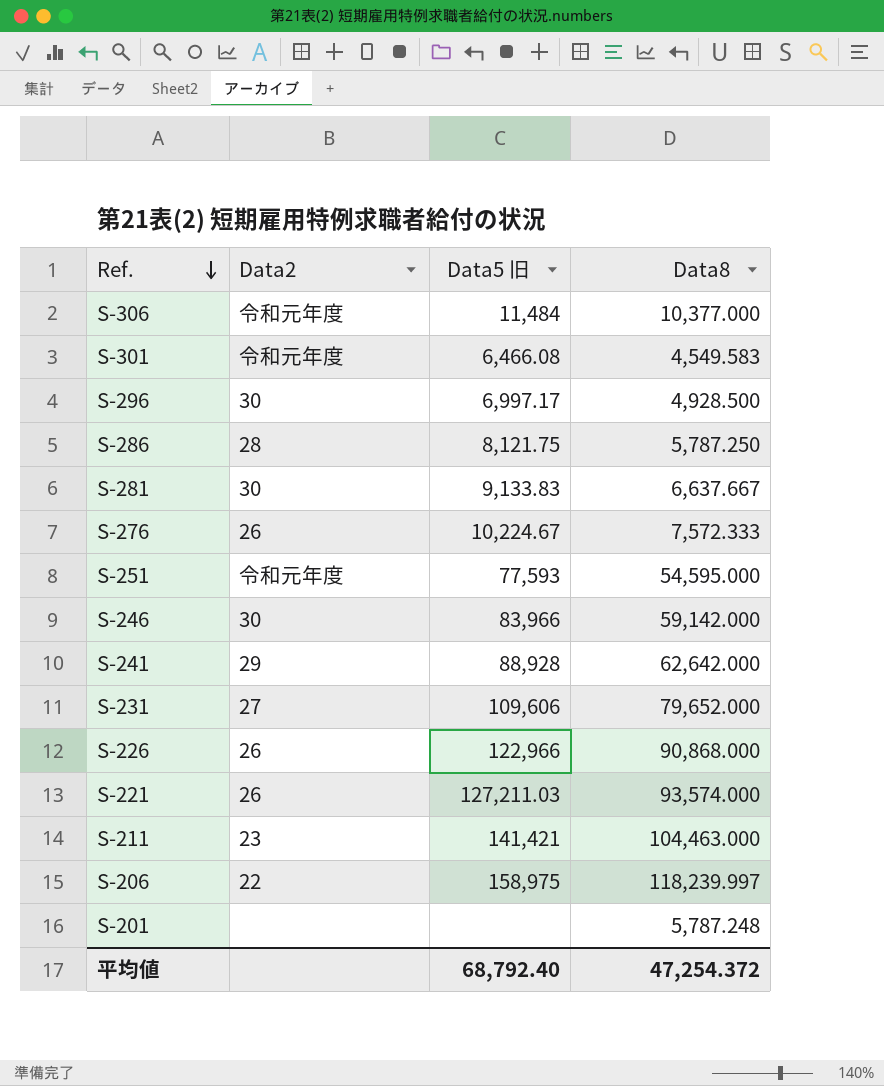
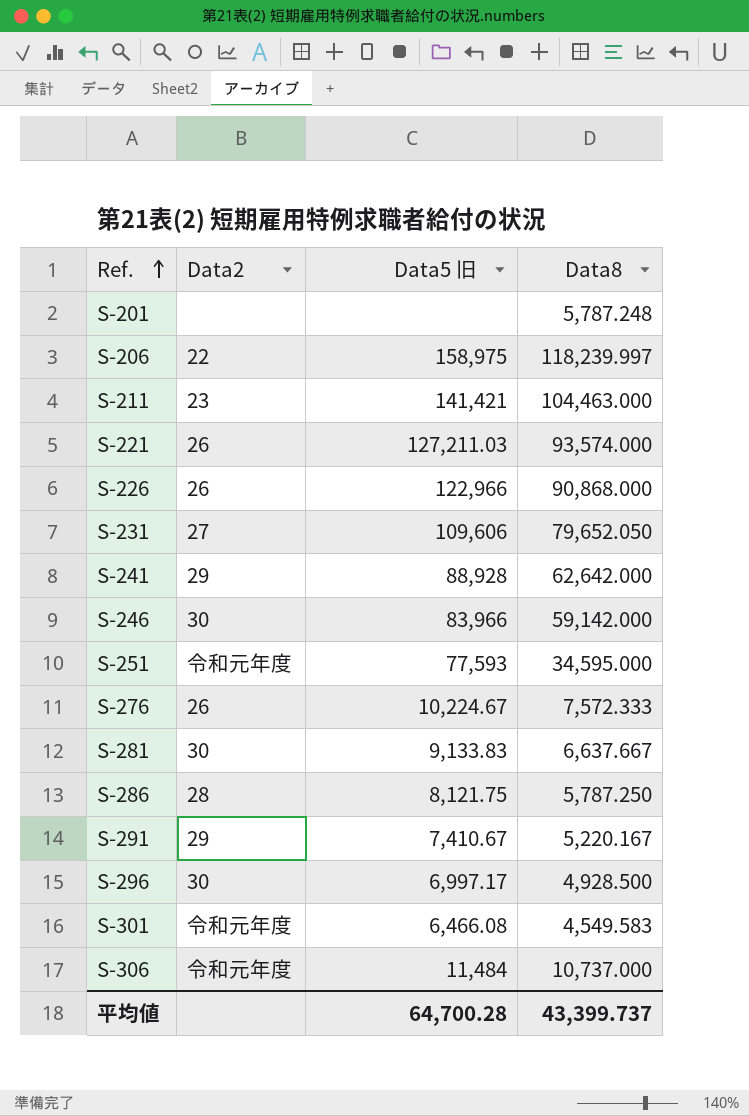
row order: Ref. descending -> Ref. ascending
S-231 | Data8: 79,652.000 -> 79,652.050
S-251 | Data8: 54,595.000 -> 34,595.000
row S-291: none -> 29 | 7,410.67 | 5,220.167
S-306 | Data8: 10,377.000 -> 10,737.000
平均値 | Data5 旧: 68,792.40 -> 64,700.28
平均値 | Data8: 47,254.372 -> 43,399.737

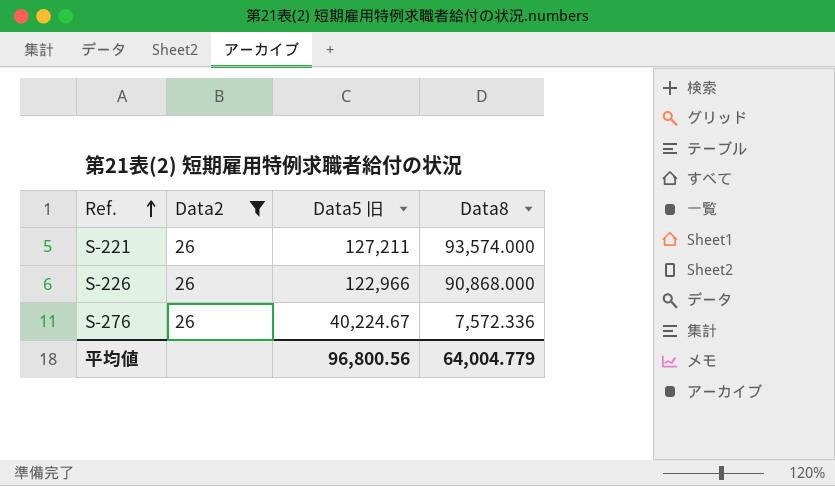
filter: none -> Data2 = 26
S-221 | Data5 旧: 127,211.03 -> 127,211
S-276 | Data5 旧: 10,224.67 -> 40,224.67
S-276 | Data8: 7,572.333 -> 7,572.336
平均値 | Data5 旧: 64,700.28 -> 96,800.56
平均値 | Data8: 43,399.737 -> 64,004.779

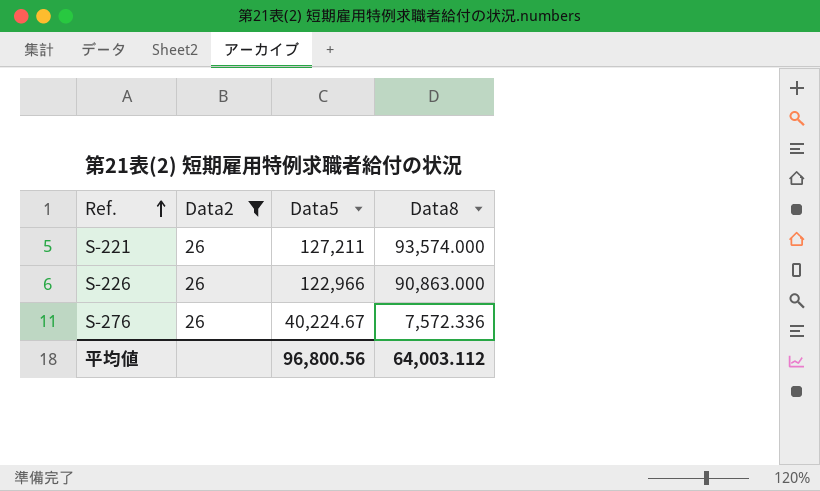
column name: Data5 旧 -> Data5
S-226 | Data8: 90,868.000 -> 90,863.000
平均値 | Data8: 64,004.779 -> 64,003.112

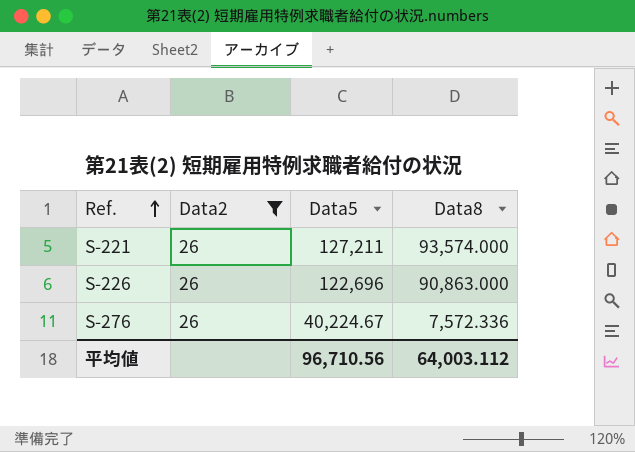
S-226 | Data5: 122,966 -> 122,696
平均値 | Data5: 96,800.56 -> 96,710.56

